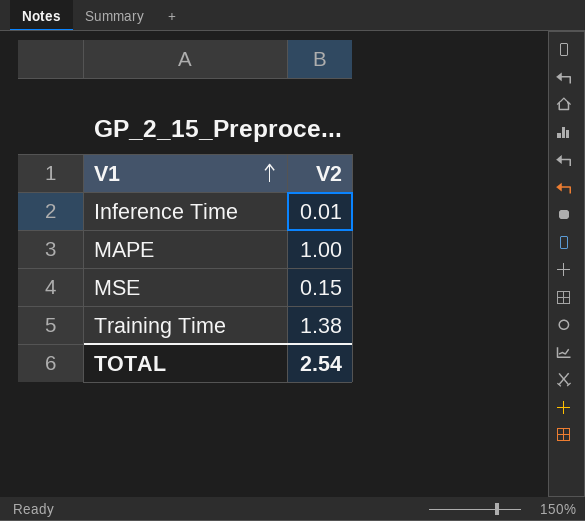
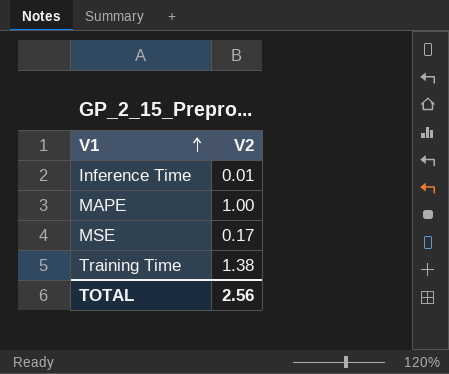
MSE | V2: 0.15 -> 0.17
TOTAL | V2: 2.54 -> 2.56

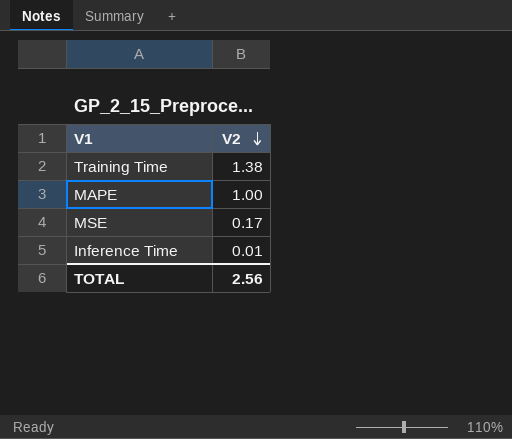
row order: V1 ascending -> V2 descending

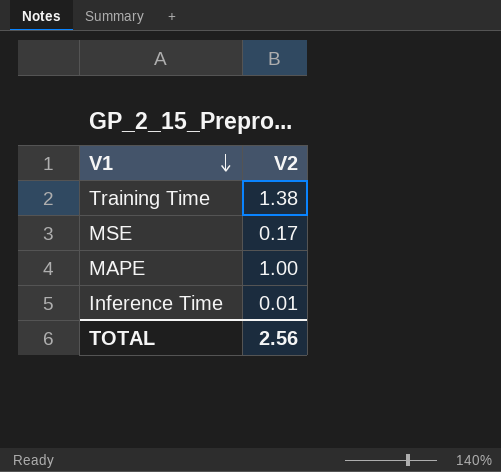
row order: V2 descending -> V1 descending

